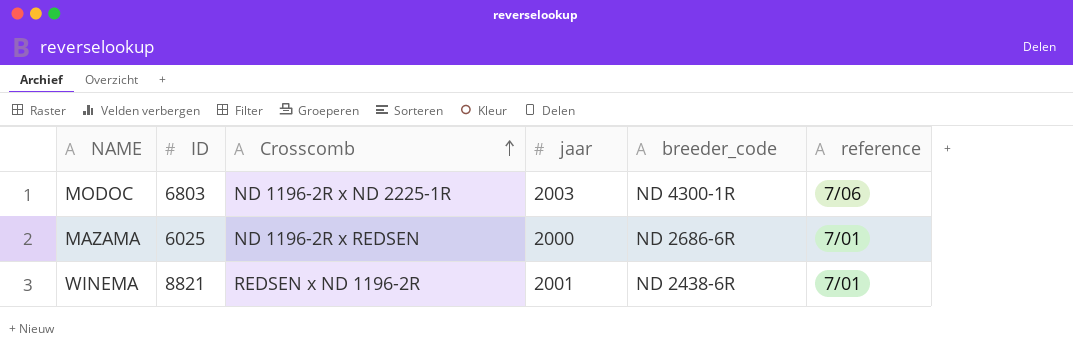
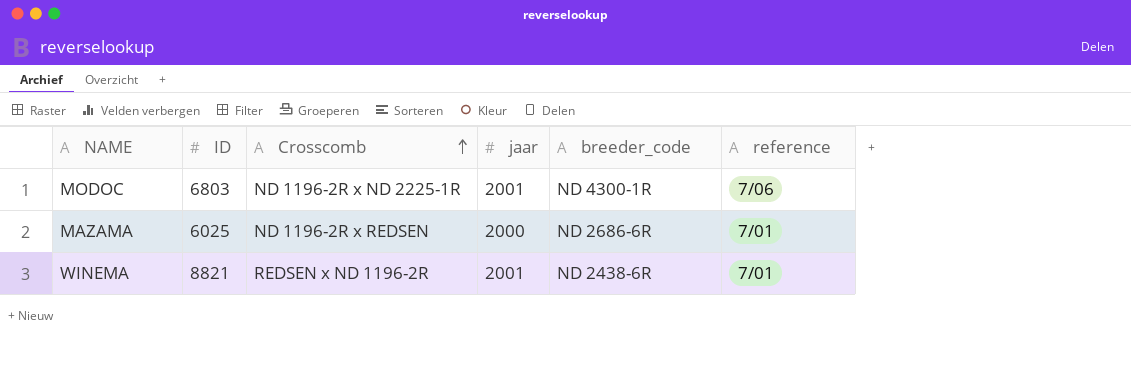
MODOC | jaar: 2003 -> 2001

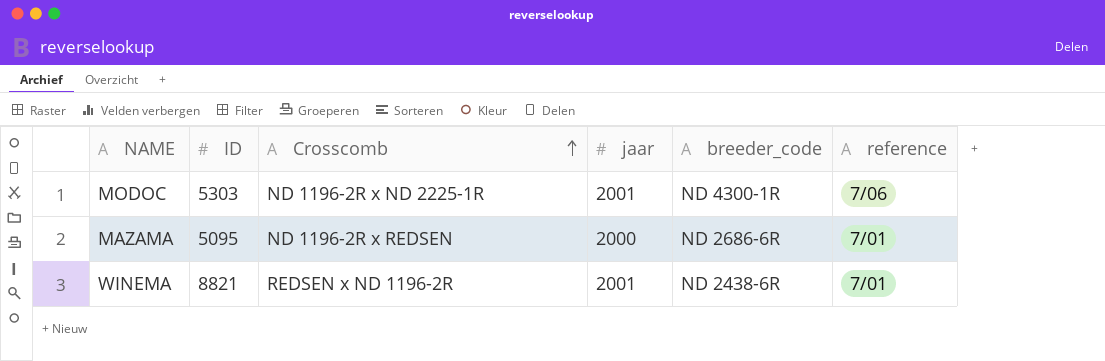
MODOC | ID: 6803 -> 5303
MAZAMA | ID: 6025 -> 5095

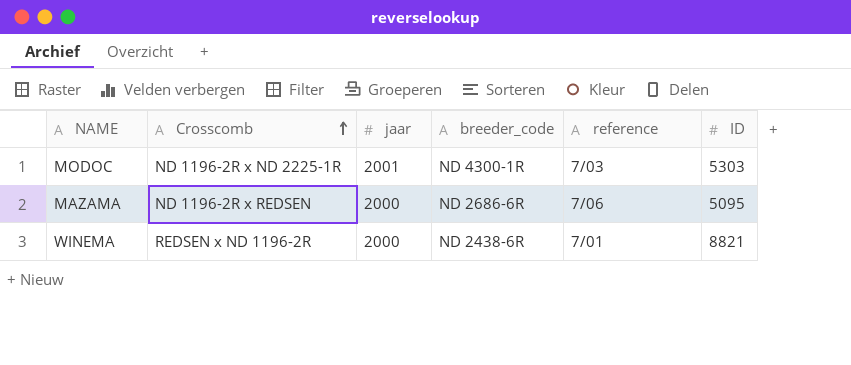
column ID | position: 2 -> 6
MODOC | reference: 7/06 -> 7/03
MAZAMA | reference: 7/01 -> 7/06
WINEMA | jaar: 2001 -> 2000

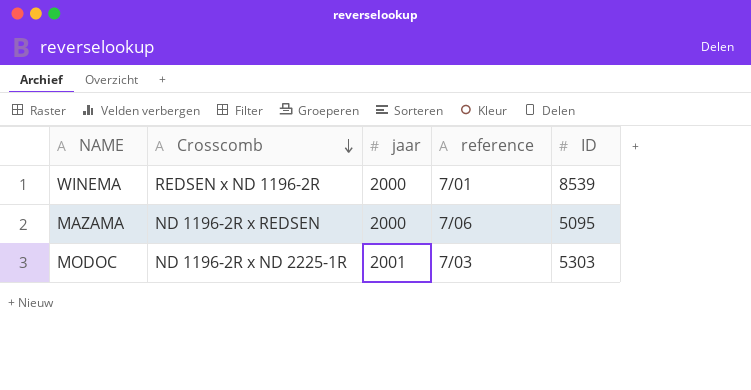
row order: Crosscomb ascending -> Crosscomb descending
column breeder_code | position: 4 -> none
WINEMA | ID: 8821 -> 8539

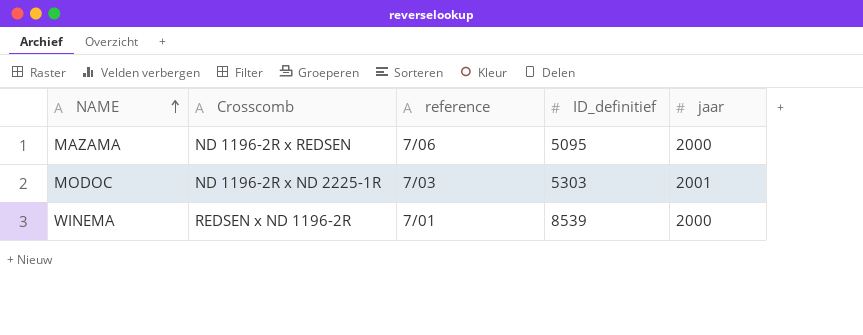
row order: Crosscomb descending -> NAME ascending
column name: ID -> ID_definitief
column jaar | position: 3 -> 5

